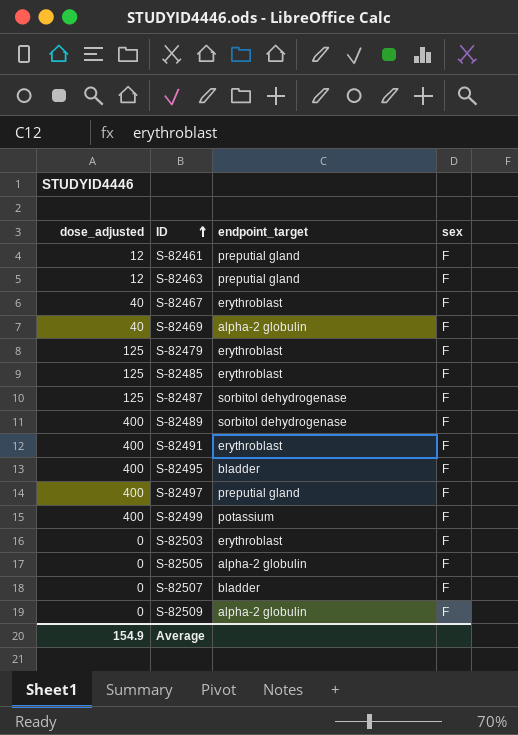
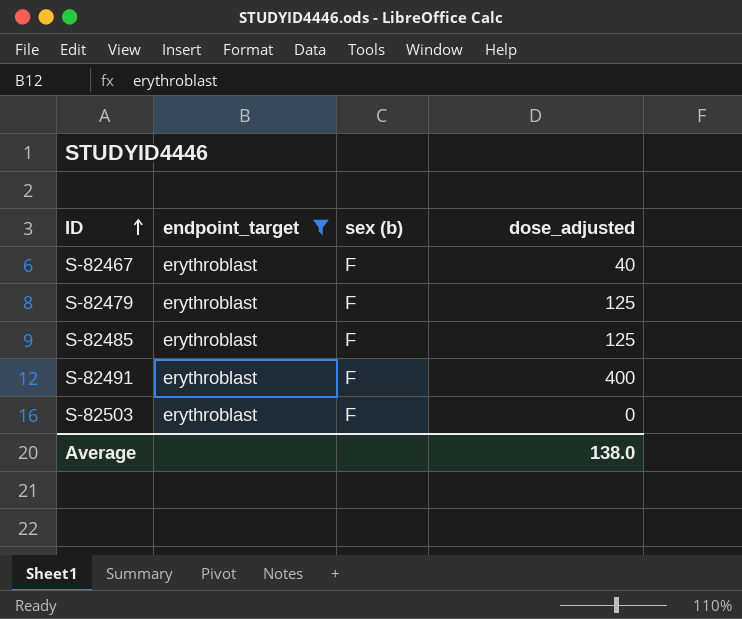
filter: none -> endpoint_target = erythroblast
column name: sex -> sex (b)
column dose_adjusted | position: 1 -> 4
Average | dose_adjusted: 154.9 -> 138.0

